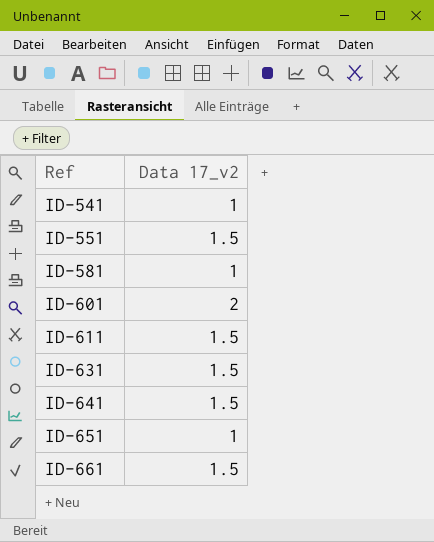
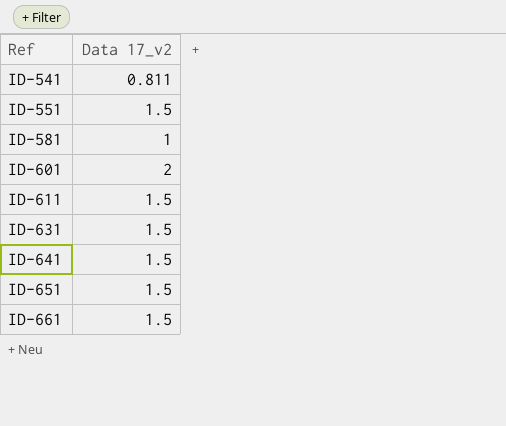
ID-541 | Data 17_v2: 1 -> 0.811
ID-651 | Data 17_v2: 1 -> 1.5

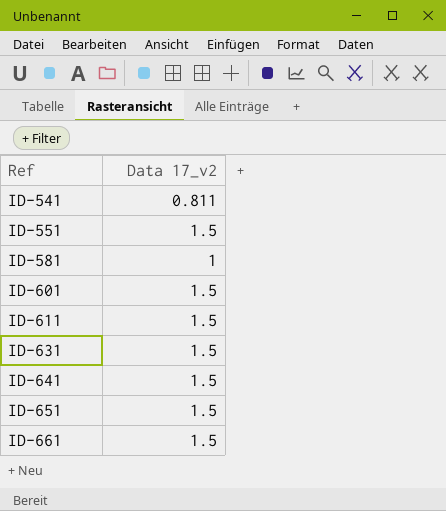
ID-601 | Data 17_v2: 2 -> 1.5

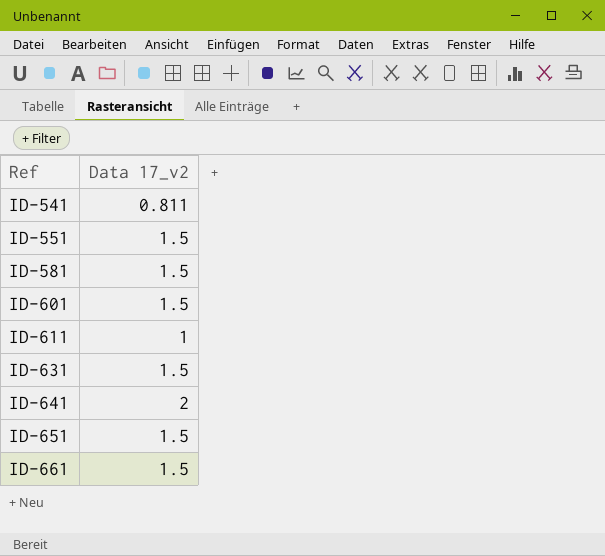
ID-581 | Data 17_v2: 1 -> 1.5
ID-611 | Data 17_v2: 1.5 -> 1
ID-641 | Data 17_v2: 1.5 -> 2

